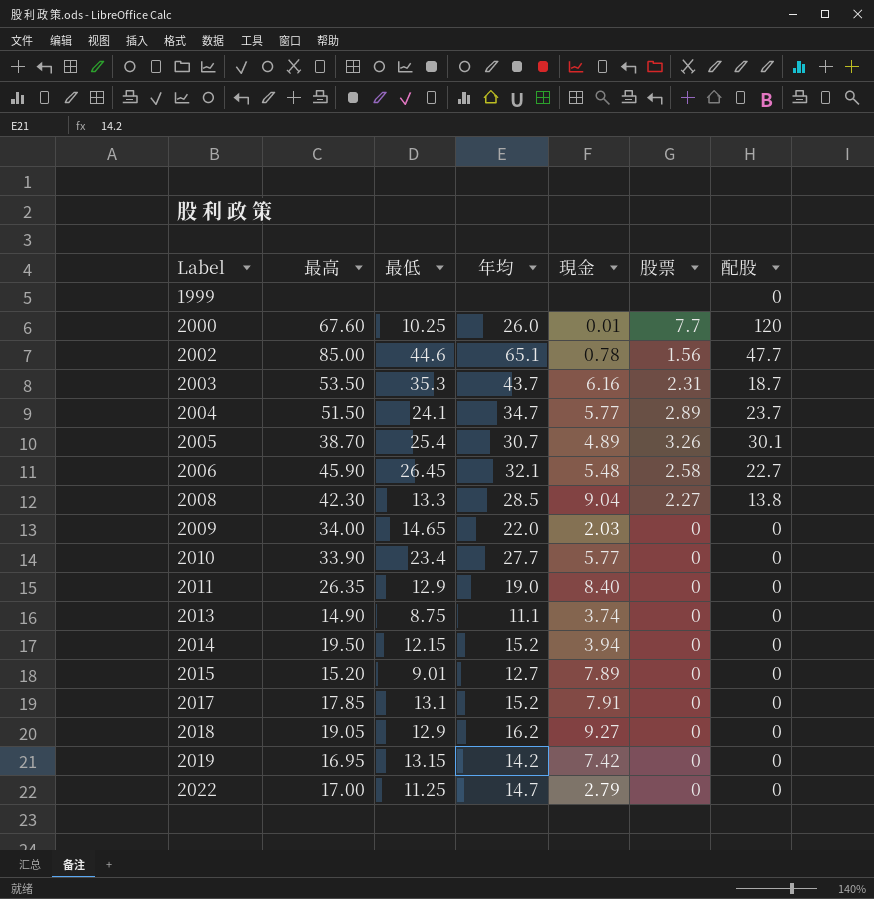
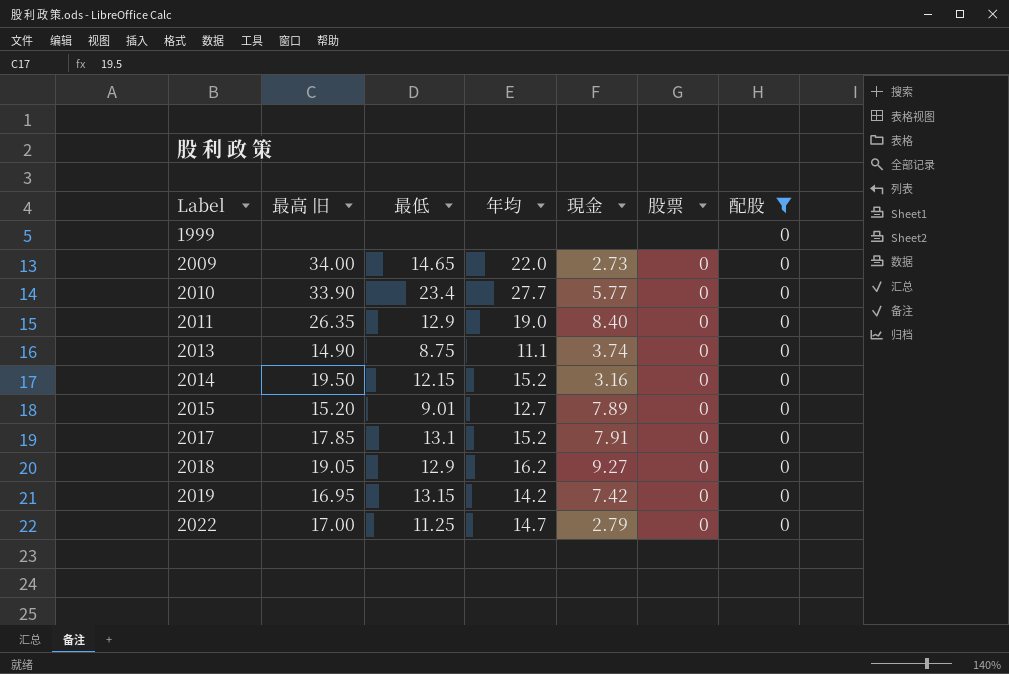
filter: none -> 配股 = 0
column name: 最高 -> 最高 旧
2009 | 現金: 2.03 -> 2.73
2014 | 現金: 3.94 -> 3.16

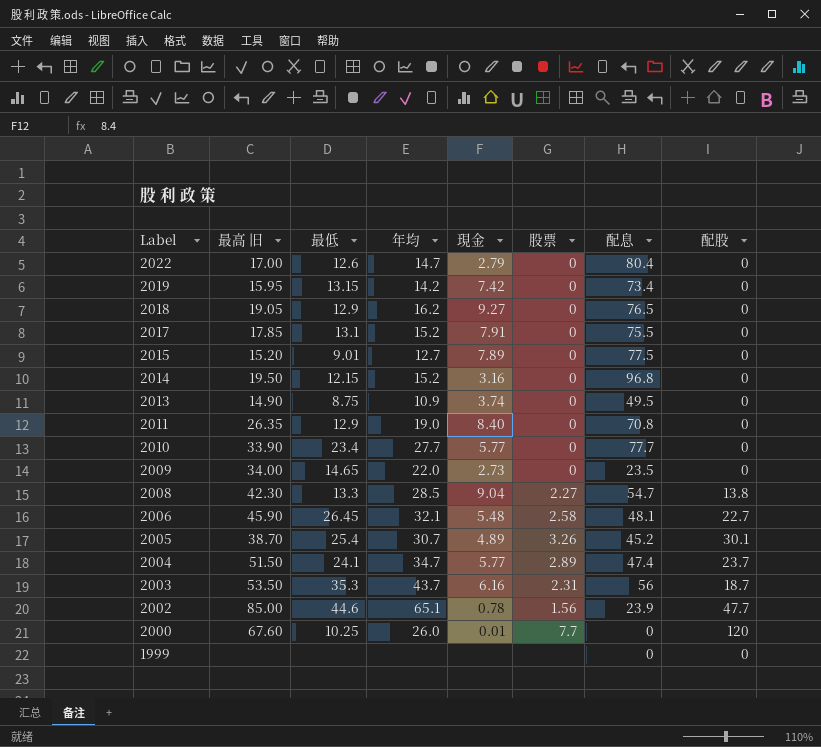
filter: 配股 = 0 -> none
row order: Label ascending -> Label descending
column 配息 | position: none -> 7
2022 | 最低: 11.25 -> 12.6
2019 | 最高 旧: 16.95 -> 15.95
2013 | 年均: 11.1 -> 10.9

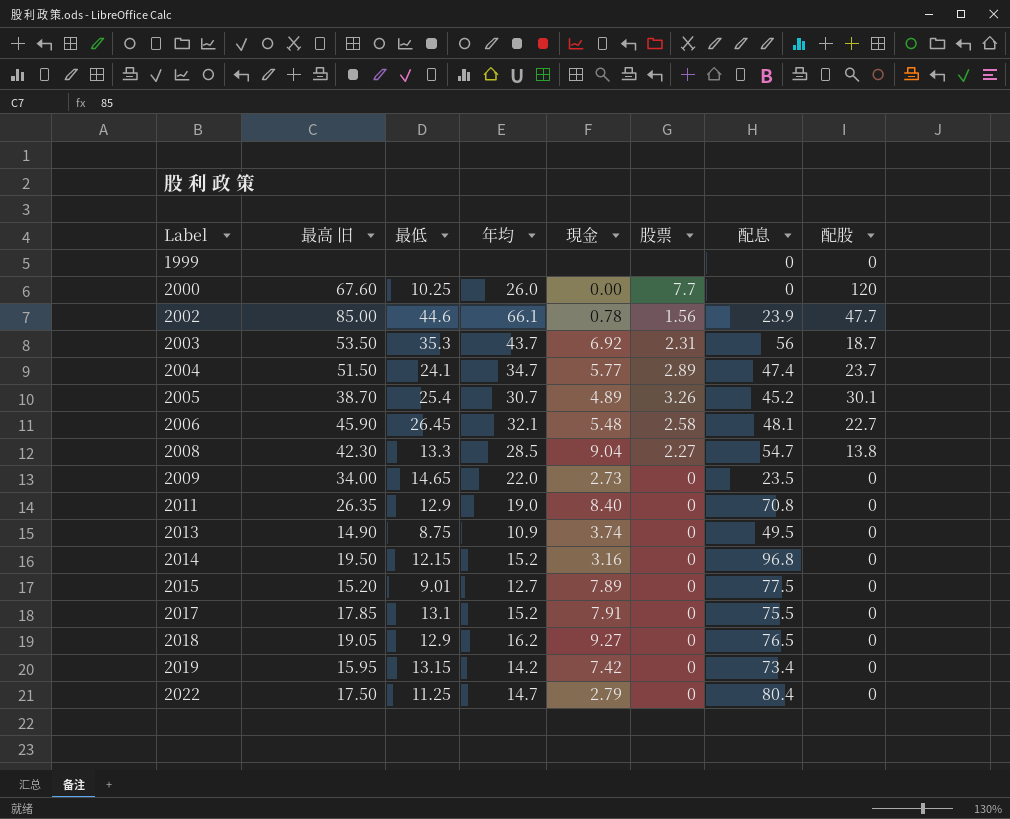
row order: Label descending -> Label ascending
row 2010: 33.90 | 23.4 | 27.7 | 5.77 | 0 | 77.7 | 0 -> none
2000 | 現金: 0.01 -> 0.00
2002 | 年均: 65.1 -> 66.1
2003 | 現金: 6.16 -> 6.92
2022 | 最高 旧: 17.00 -> 17.50
2022 | 最低: 12.6 -> 11.25

